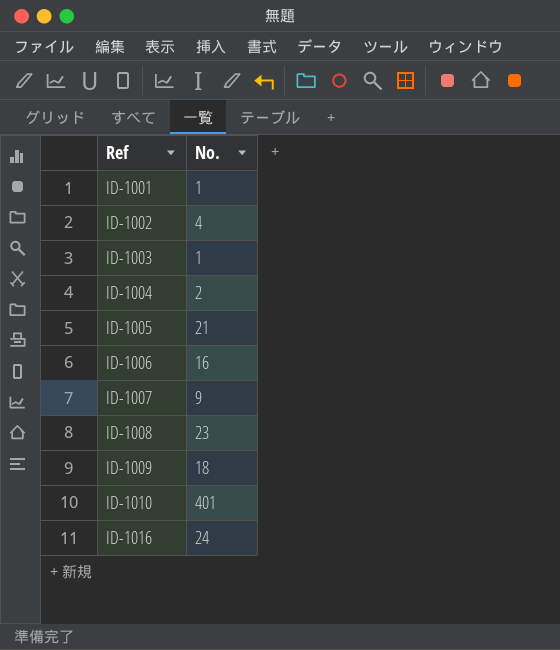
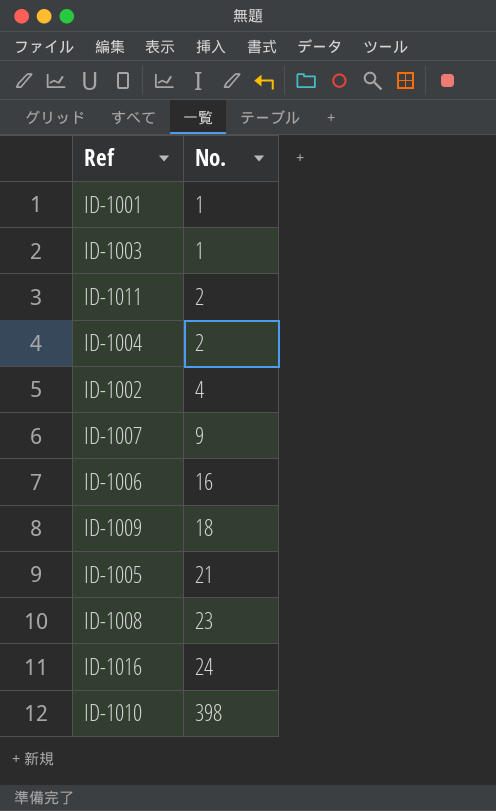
row order: Ref ascending -> No. ascending
row ID-1011: none -> 2
ID-1010 | No.: 401 -> 398

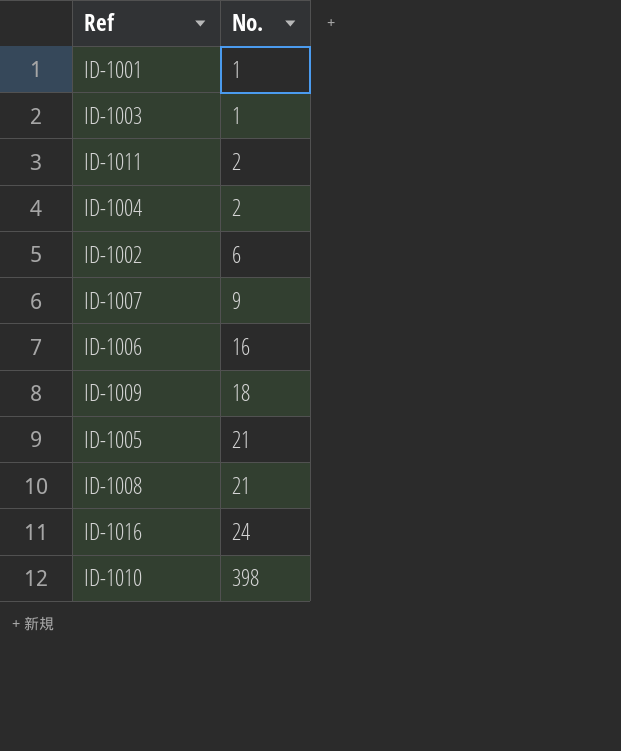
ID-1002 | No.: 4 -> 6
ID-1008 | No.: 23 -> 21

